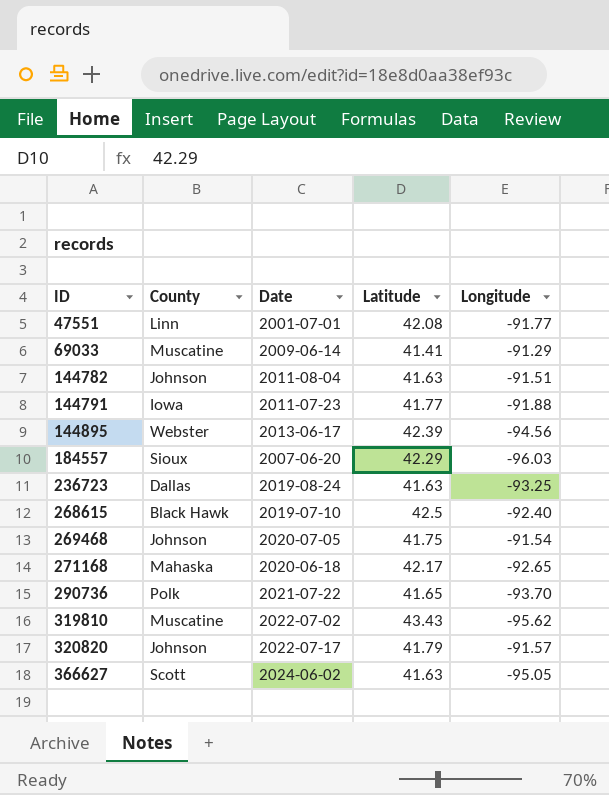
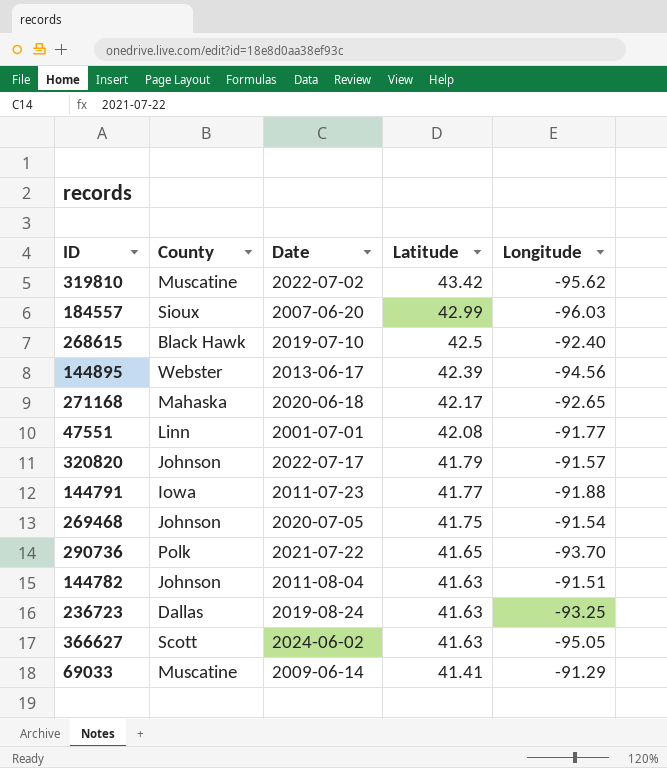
row order: ID ascending -> Latitude descending
319810 | Latitude: 43.43 -> 43.42
184557 | Latitude: 42.29 -> 42.99

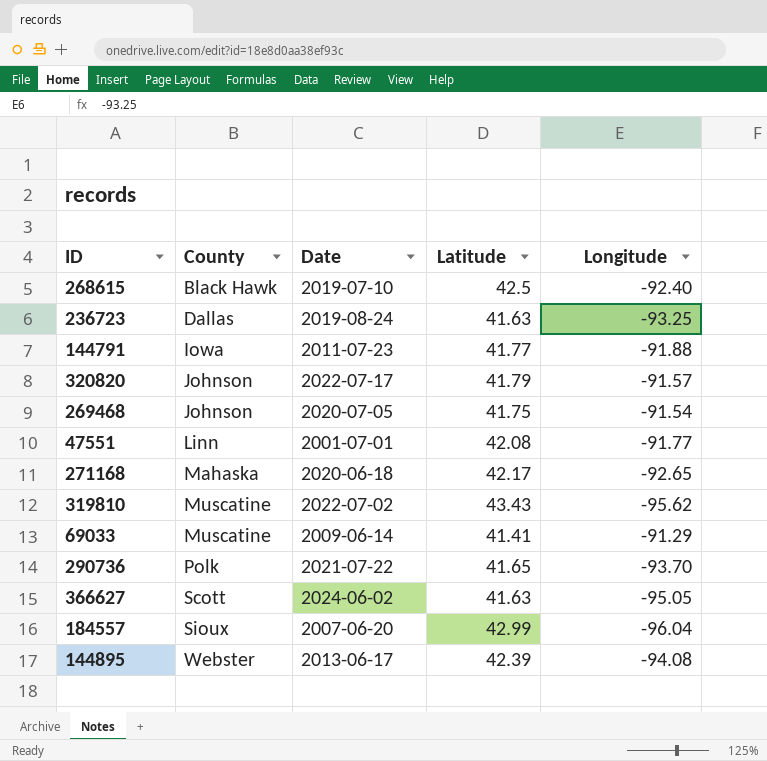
row order: Latitude descending -> County ascending
row 144782: Johnson | 2011-08-04 | 41.63 | -91.51 -> none
319810 | Latitude: 43.42 -> 43.43
184557 | Longitude: -96.03 -> -96.04
144895 | Longitude: -94.56 -> -94.08

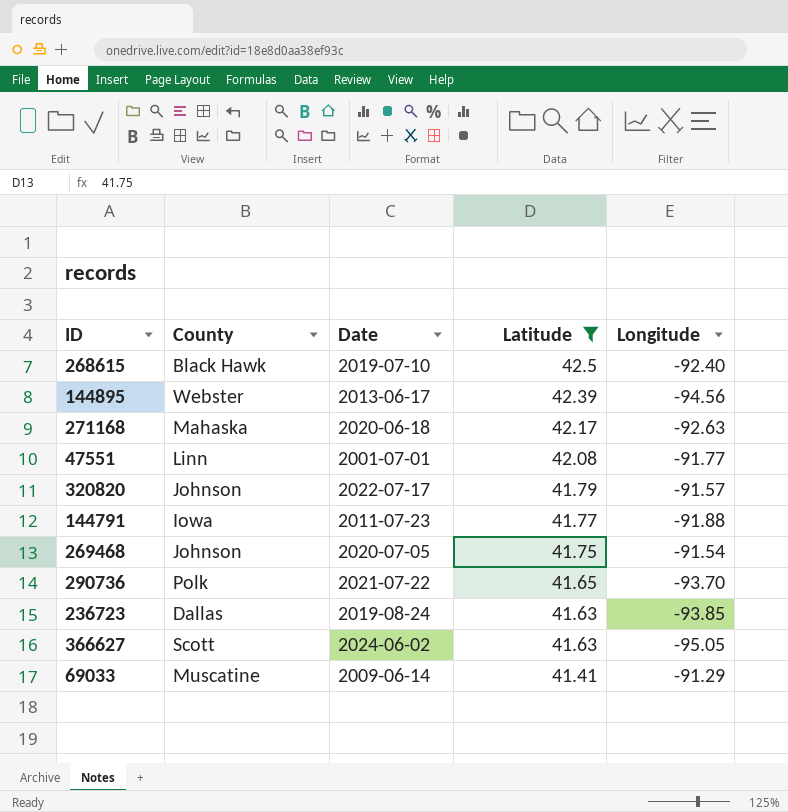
filter: none -> Latitude <= 42.5
row order: County ascending -> Latitude descending
144895 | Longitude: -94.08 -> -94.56
271168 | Longitude: -92.65 -> -92.63
236723 | Longitude: -93.25 -> -93.85

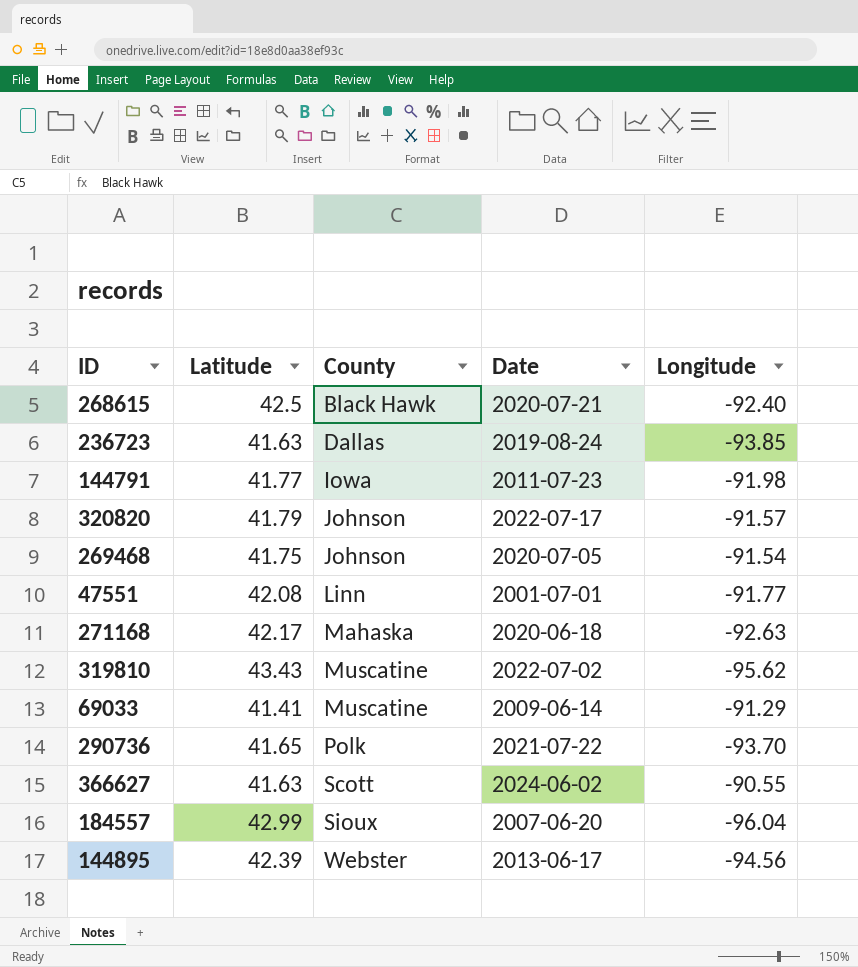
filter: Latitude <= 42.5 -> none
row order: Latitude descending -> County ascending
column Latitude | position: 4 -> 2
268615 | Date: 2019-07-10 -> 2020-07-21
144791 | Longitude: -91.88 -> -91.98
366627 | Longitude: -95.05 -> -90.55

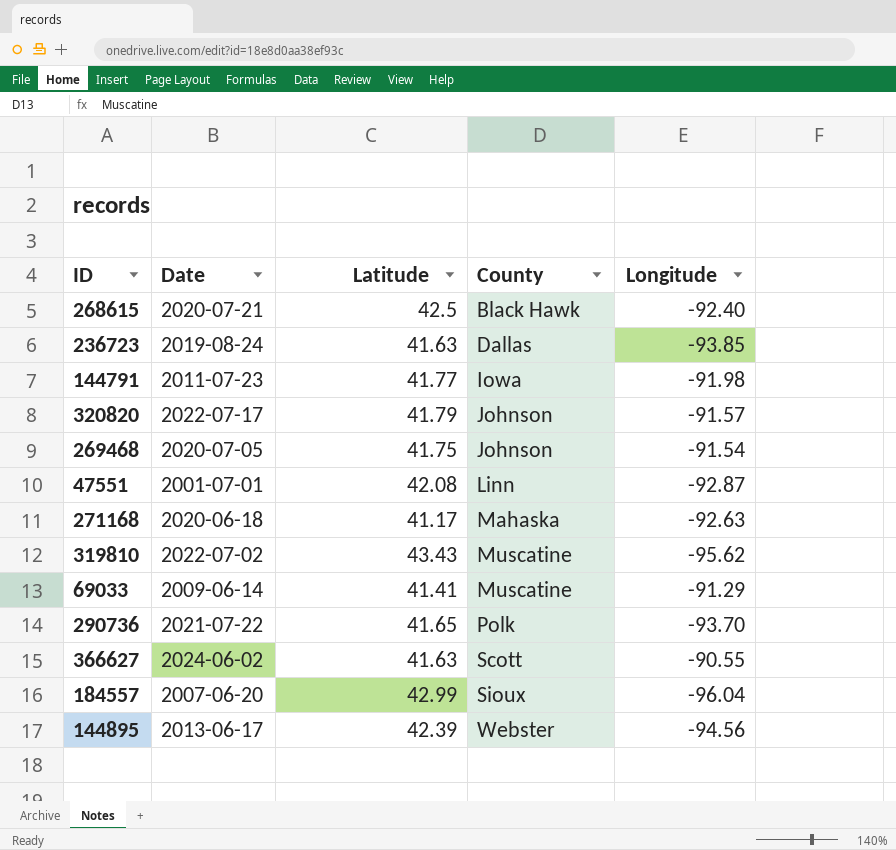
column Date | position: 4 -> 2
47551 | Longitude: -91.77 -> -92.87
271168 | Latitude: 42.17 -> 41.17

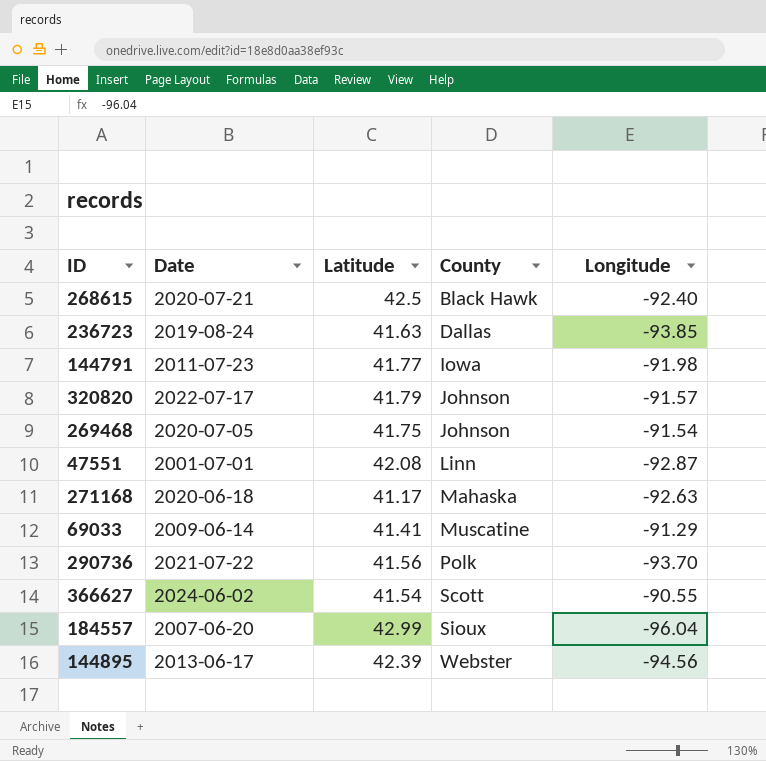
row 319810: 2022-07-02 | 43.43 | Muscatine | -95.62 -> none
290736 | Latitude: 41.65 -> 41.56
366627 | Latitude: 41.63 -> 41.54

